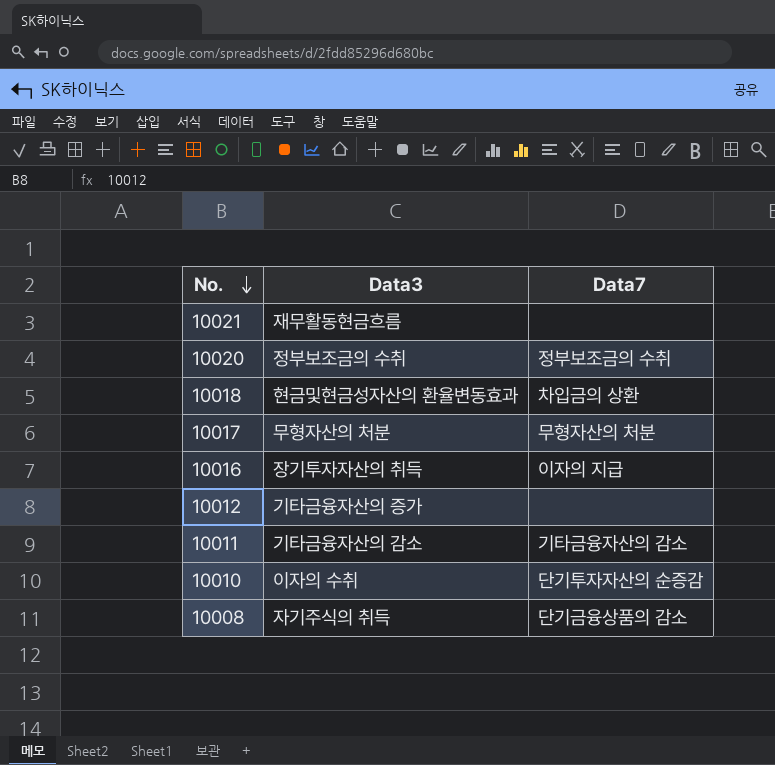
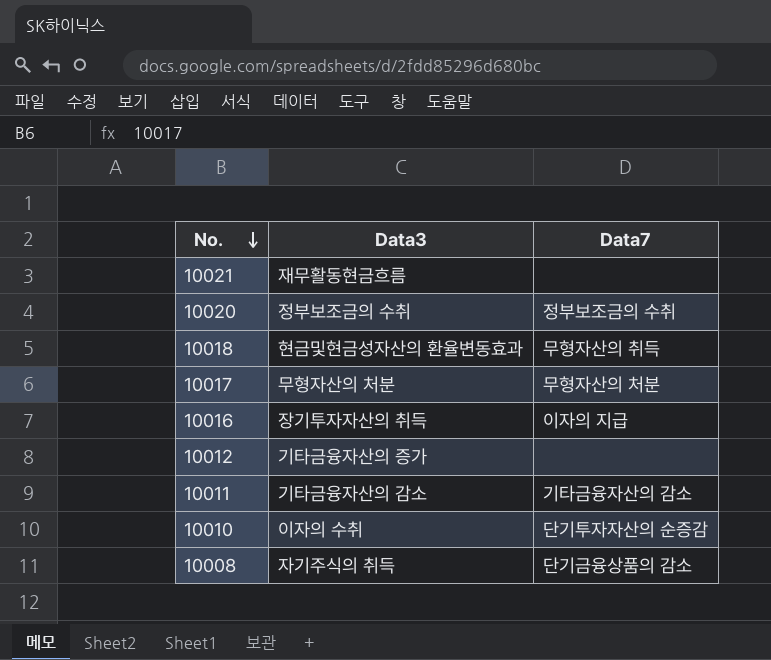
10018 | Data7: 차입금의 상환 -> 무형자산의 취득

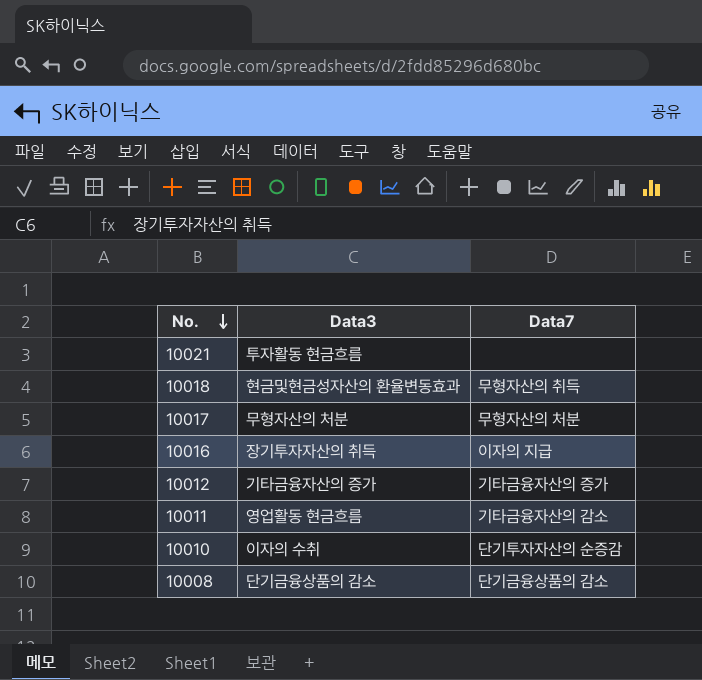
row 10020: 정부보조금의 수취 | 정부보조금의 수취 -> none
10021 | Data3: 재무활동현금흐름 -> 투자활동 현금흐름
10012 | Data7: none -> 기타금융자산의 증가
10011 | Data3: 기타금융자산의 감소 -> 영업활동 현금흐름
10008 | Data3: 자기주식의 취득 -> 단기금융상품의 감소

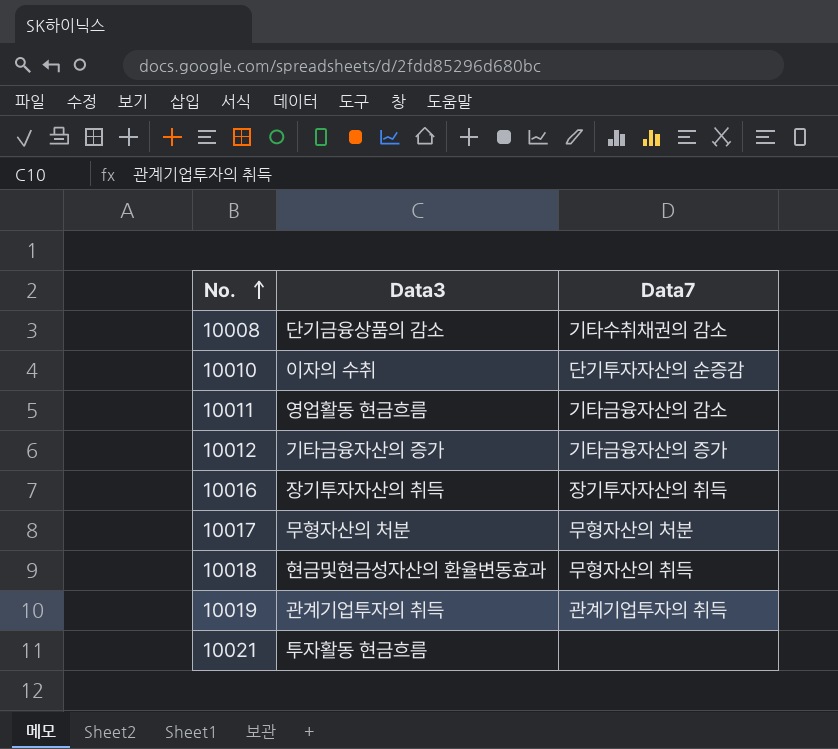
row order: No. descending -> No. ascending
10008 | Data7: 단기금융상품의 감소 -> 기타수취채권의 감소
10016 | Data7: 이자의 지급 -> 장기투자자산의 취득
row 10019: none -> 관계기업투자의 취득 | 관계기업투자의 취득

